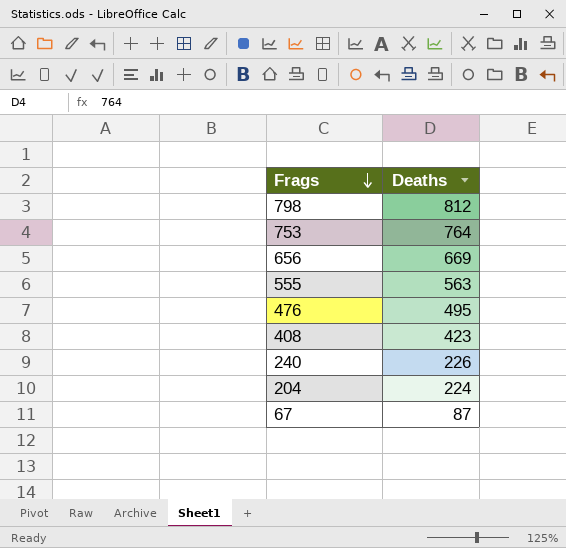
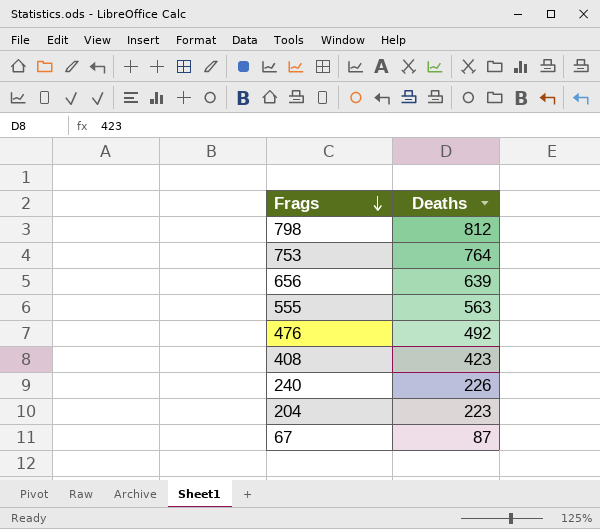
656 | Deaths: 669 -> 639
476 | Deaths: 495 -> 492
204 | Deaths: 224 -> 223

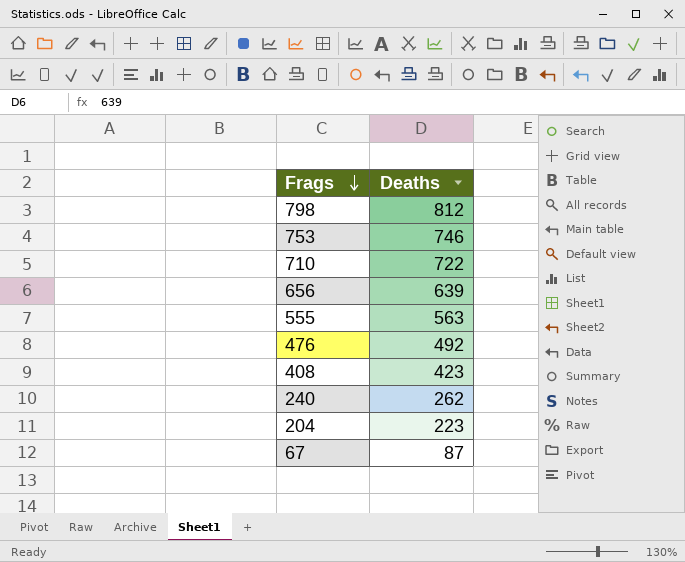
753 | Deaths: 764 -> 746
row 710: none -> 722
240 | Deaths: 226 -> 262

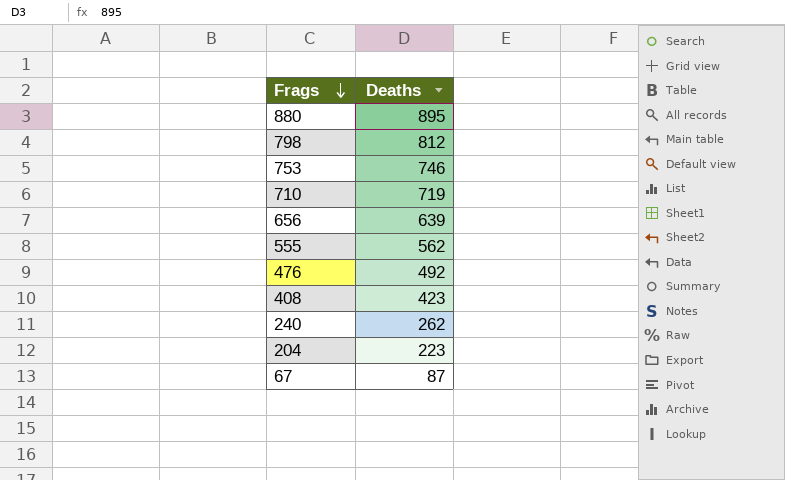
row 880: none -> 895
710 | Deaths: 722 -> 719
555 | Deaths: 563 -> 562

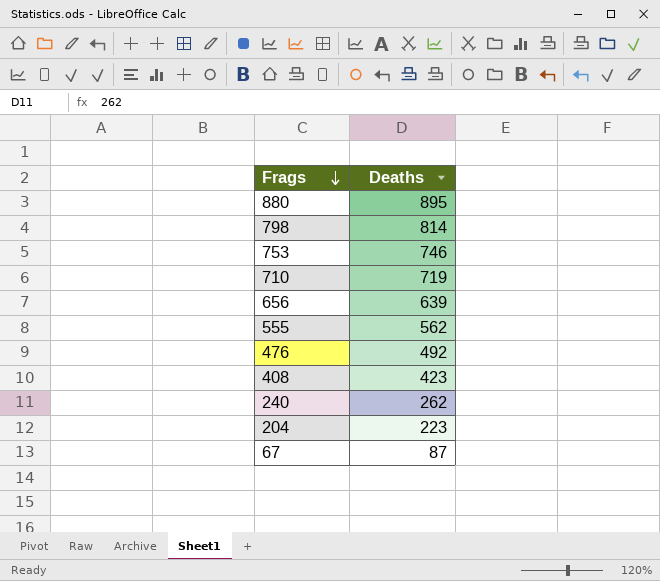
798 | Deaths: 812 -> 814

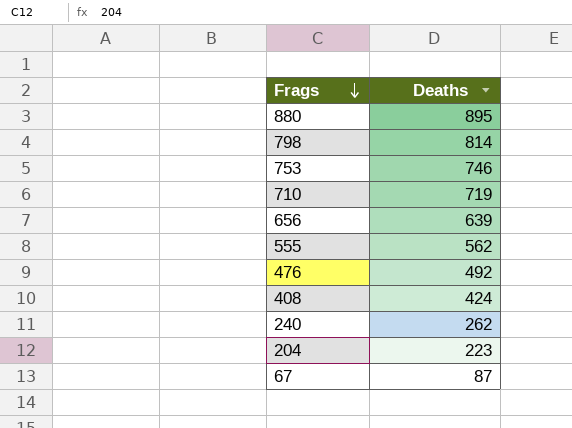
408 | Deaths: 423 -> 424

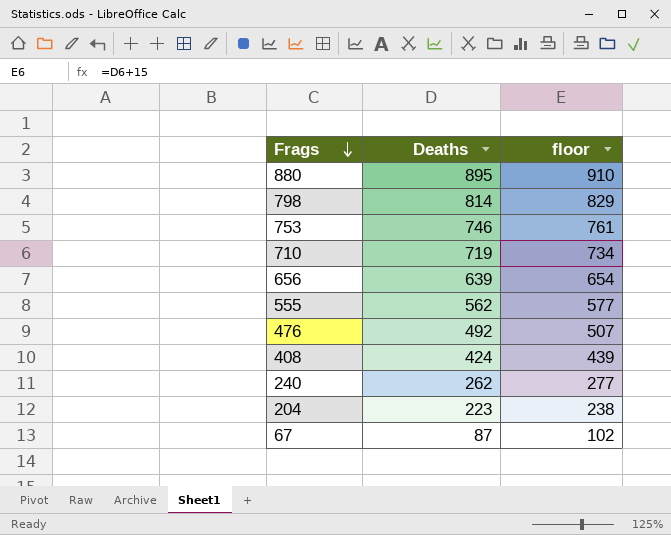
column floor | formula: none -> [Deaths] + 15

